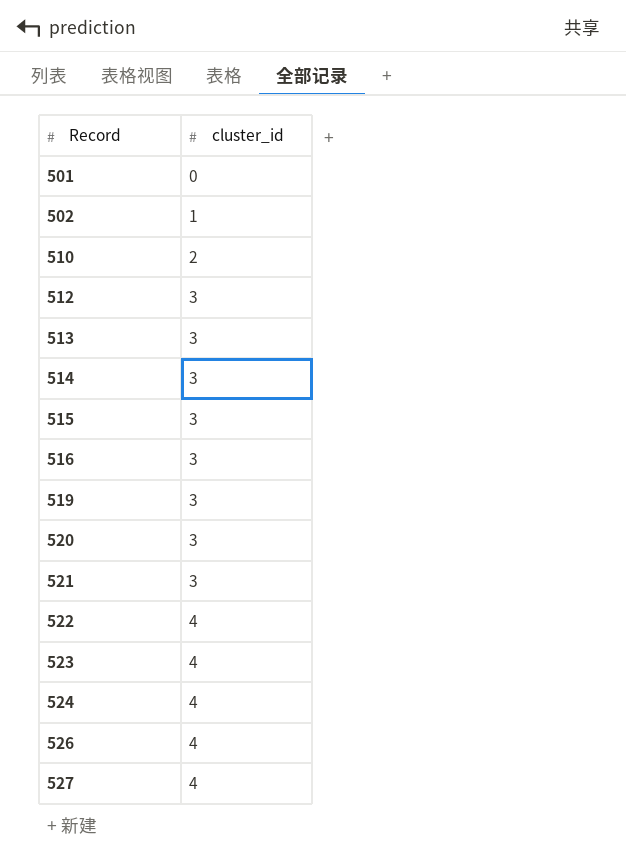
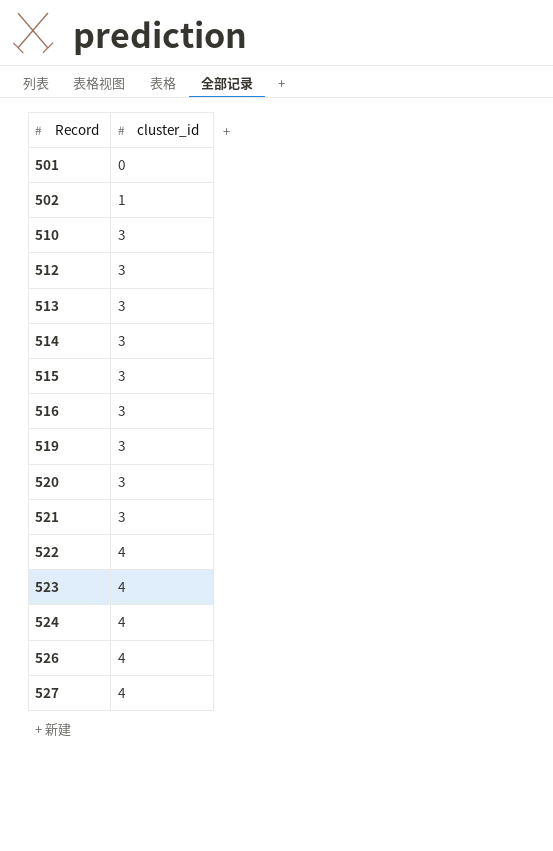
510 | cluster_id: 2 -> 3

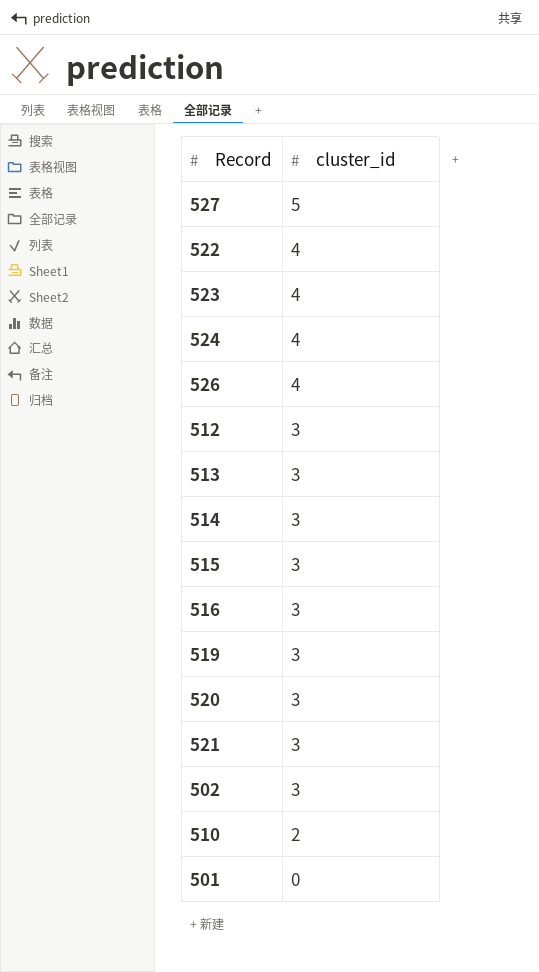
row order: Record ascending -> cluster_id descending
527 | cluster_id: 4 -> 5
502 | cluster_id: 1 -> 3
510 | cluster_id: 3 -> 2

